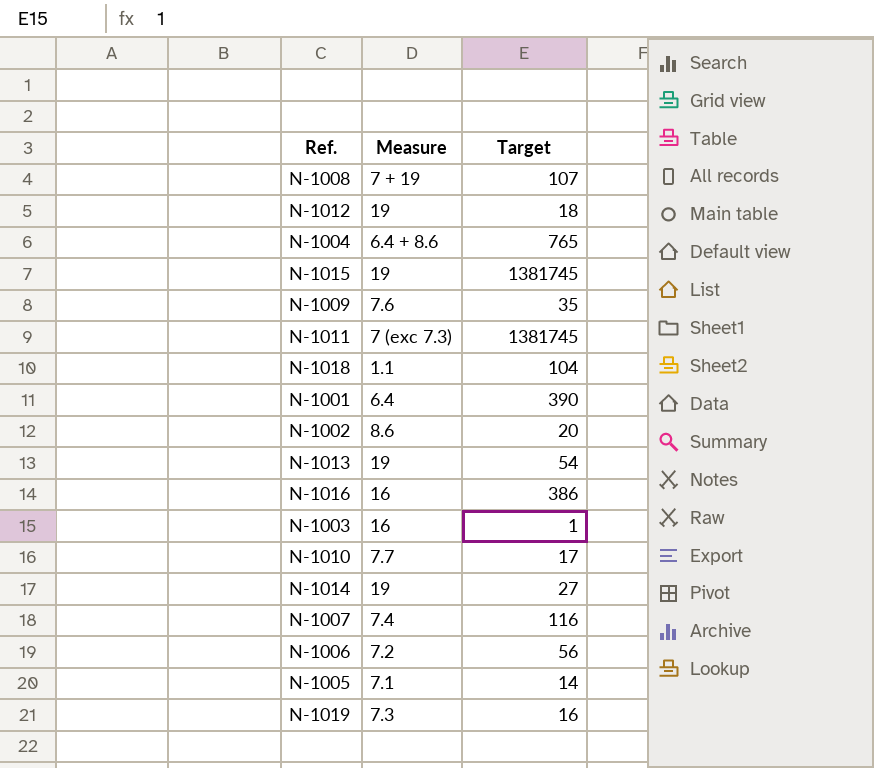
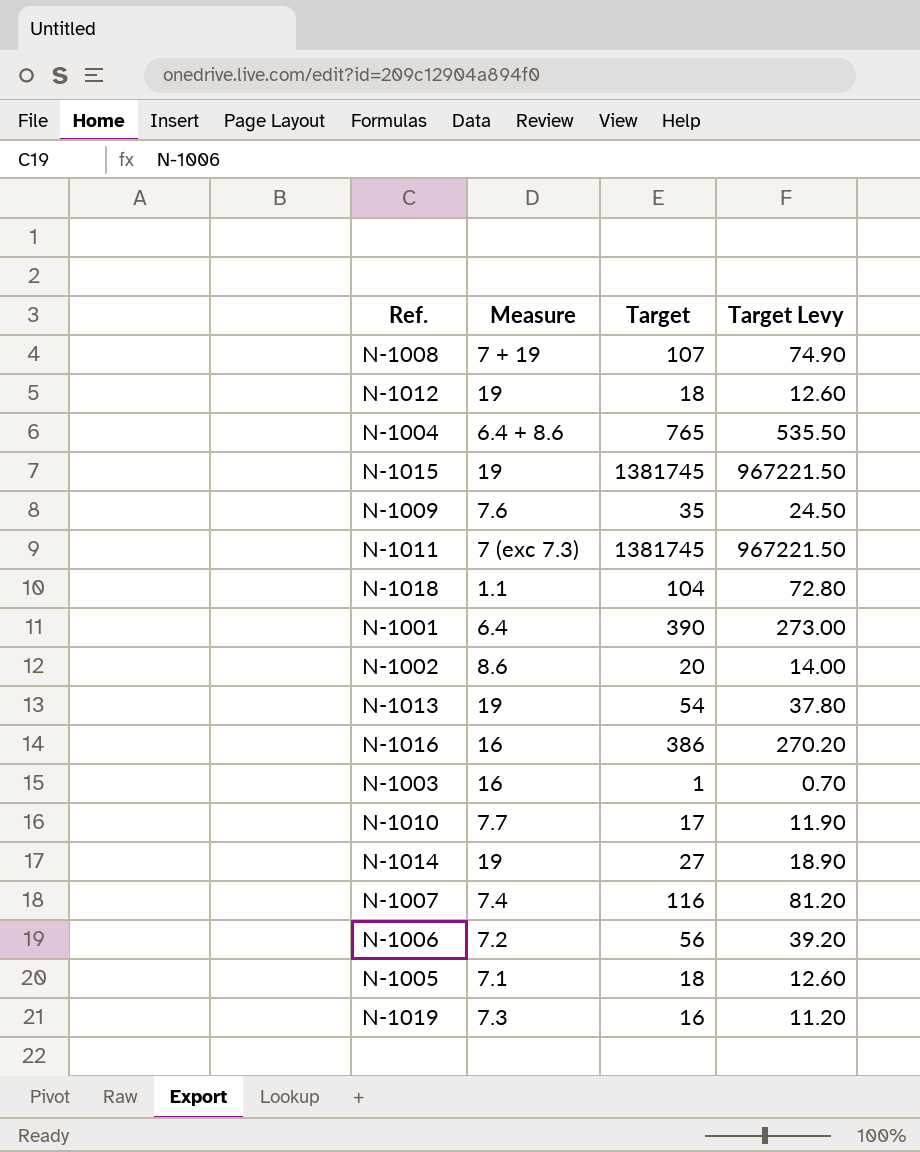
column Target Levy | formula: none -> [Target] * 0.7
N-1005 | Target: 14 -> 18

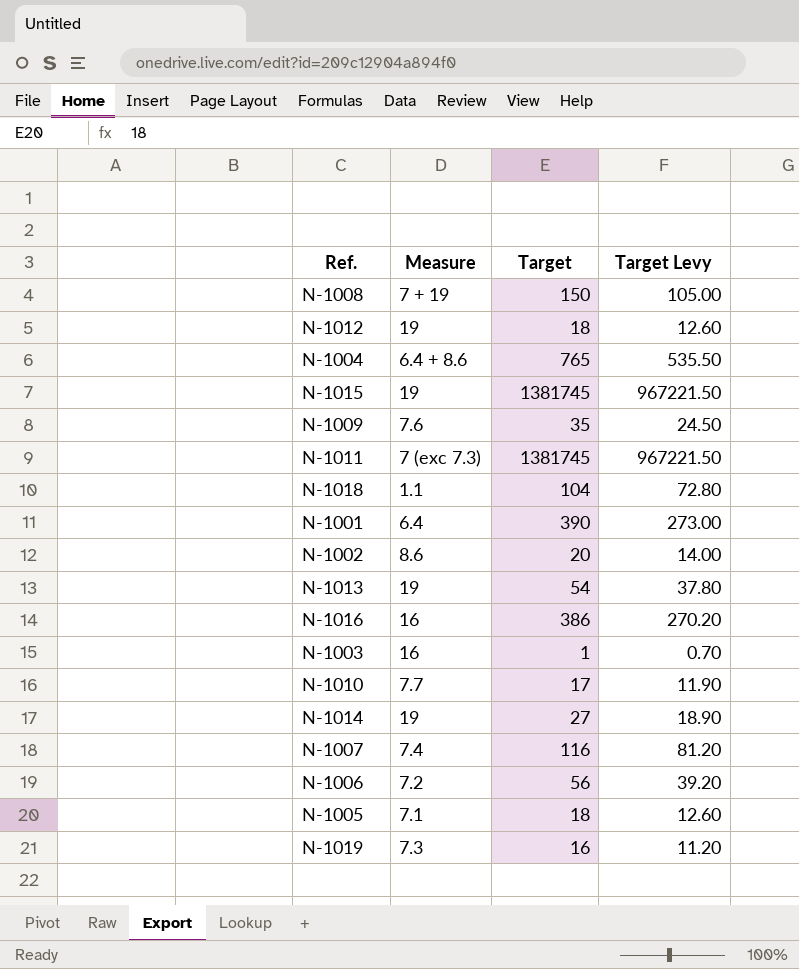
N-1008 | Target: 107 -> 150
N-1008 | Target Levy: 74.90 -> 105.00

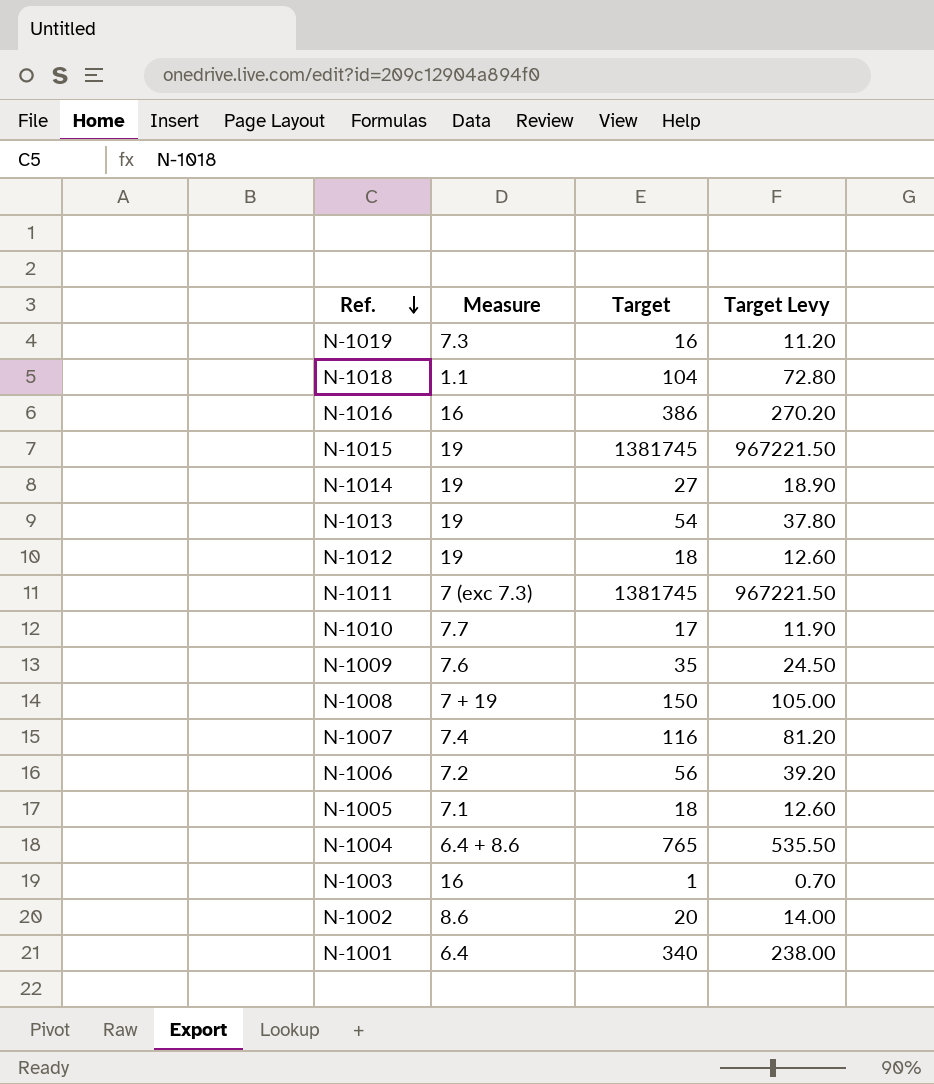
row order: none -> Ref. descending
N-1001 | Target: 390 -> 340
N-1001 | Target Levy: 273.00 -> 238.00

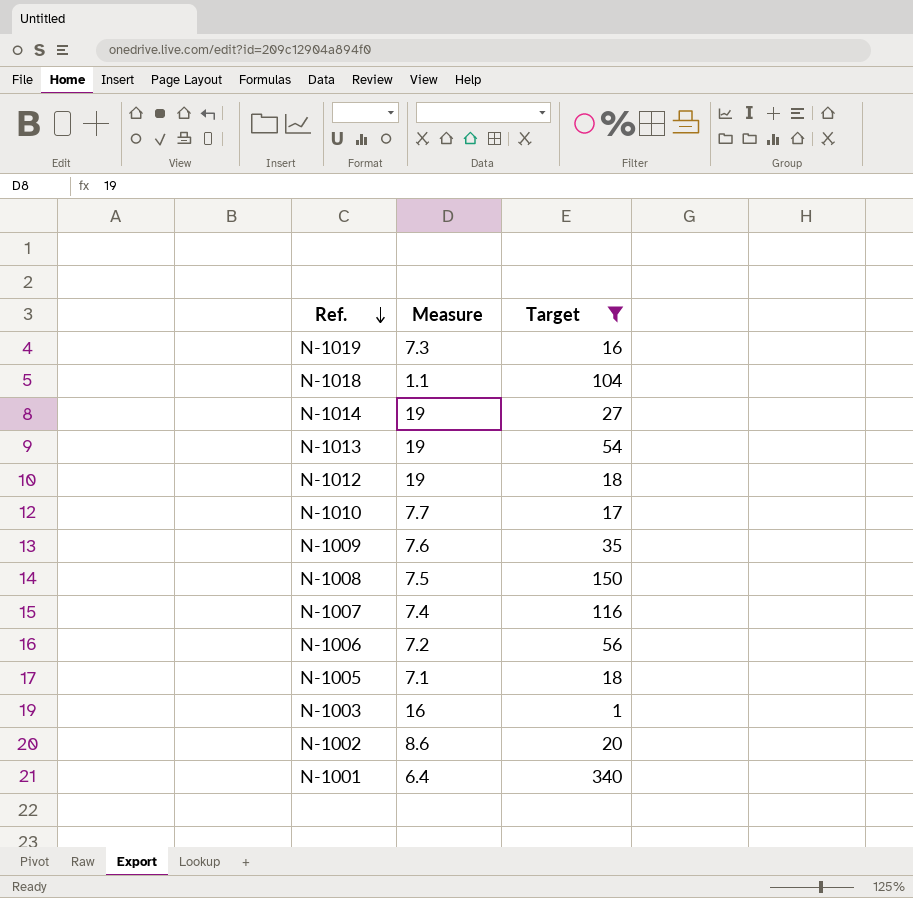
filter: none -> Target <= 340
column Target Levy | formula: [Target] * 0.7 -> none
N-1008 | Measure: 7 + 19 -> 7.5

